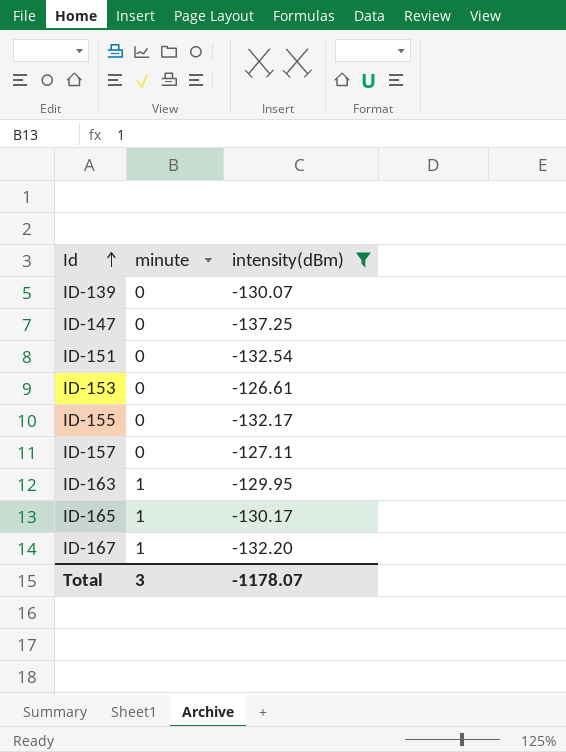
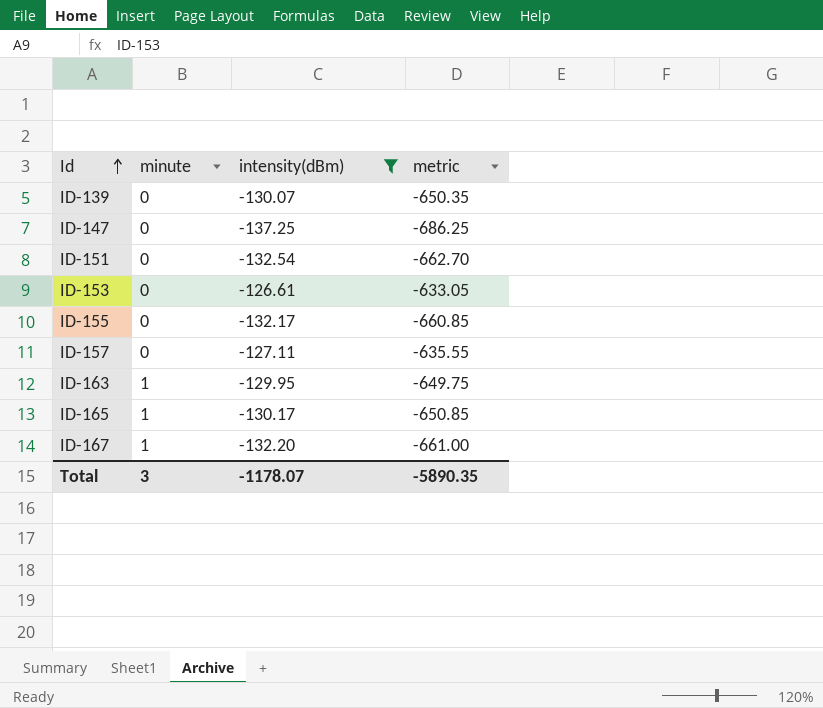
column metric | formula: none -> [intensity(dBm)] * 5

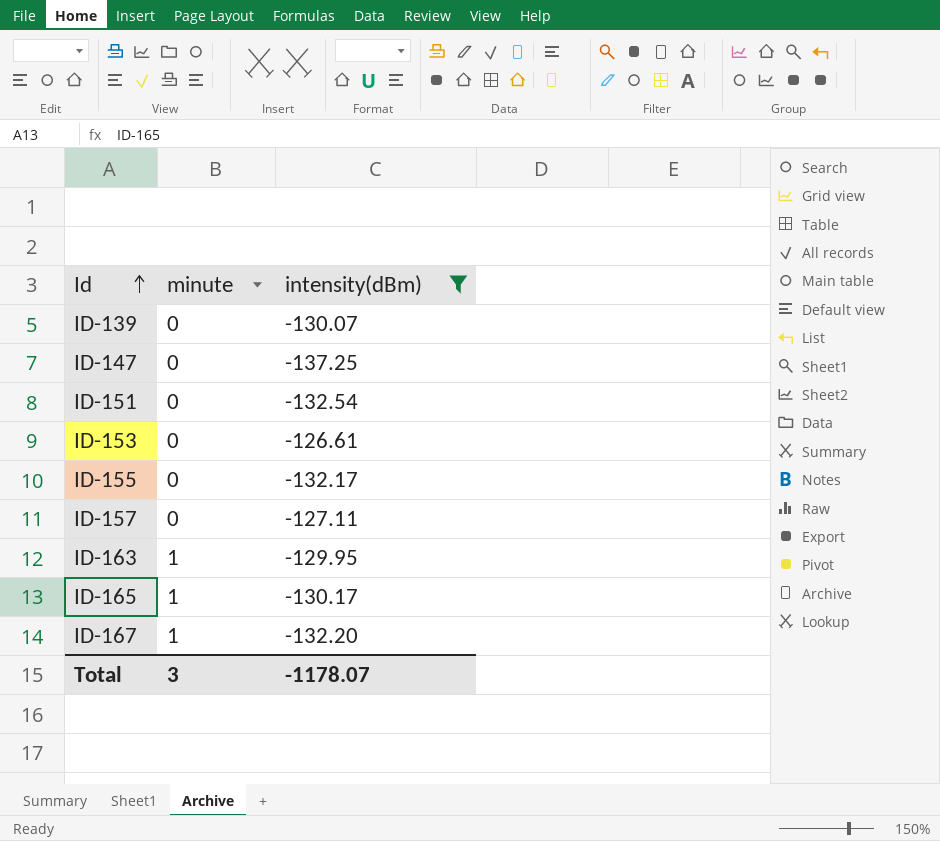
column metric | formula: [intensity(dBm)] * 5 -> none

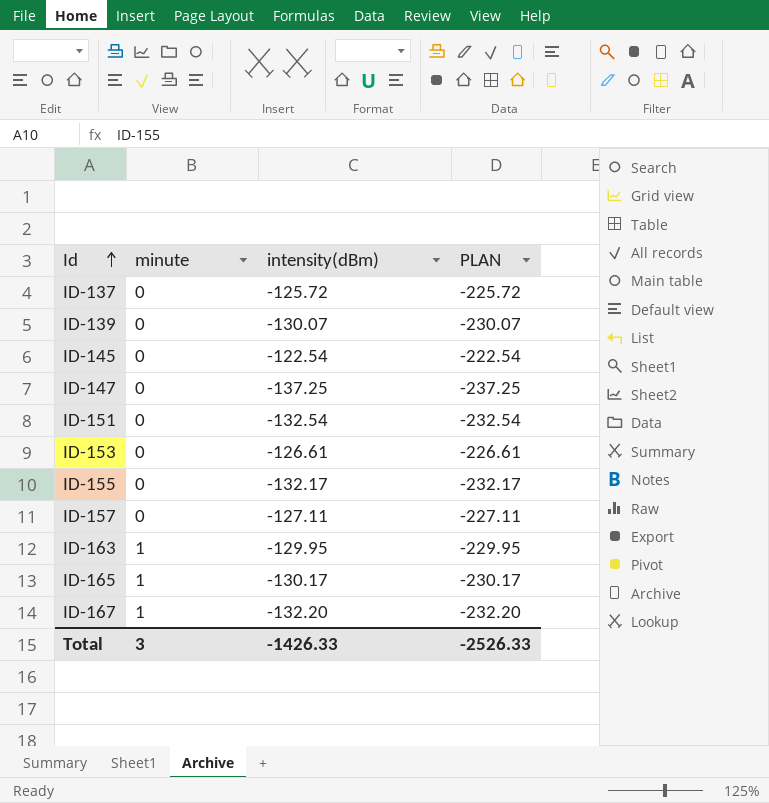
filter: intensity(dBm) <= -126.61 -> none
column PLAN | formula: none -> [intensity(dBm)] - 100
Total | intensity(dBm): -1178.07 -> -1426.33

